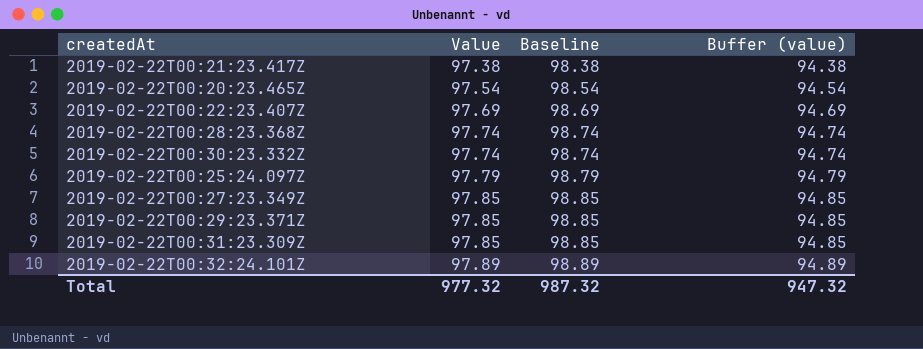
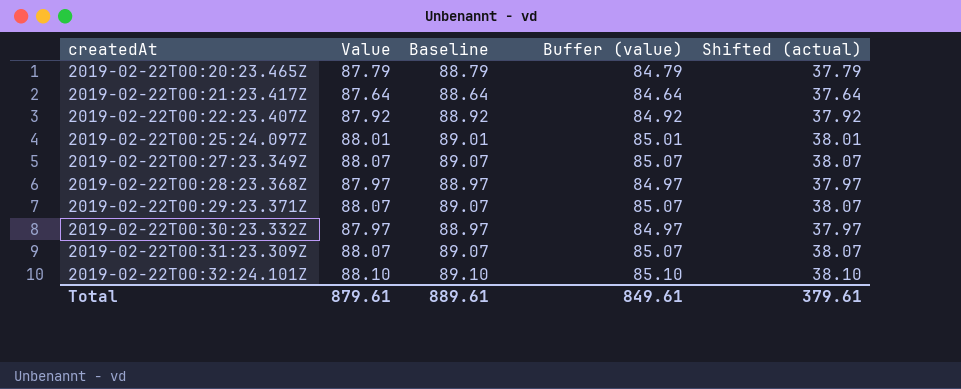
row order: Value ascending -> createdAt ascending
column Shifted (actual) | formula: none -> [Value] - 50
2019-02-22T00:20:23.465Z | Value: 97.54 -> 87.79
2019-02-22T00:20:23.465Z | Baseline: 98.54 -> 88.79
2019-02-22T00:20:23.465Z | Buffer (value): 94.54 -> 84.79
2019-02-22T00:21:23.417Z | Value: 97.38 -> 87.64
2019-02-22T00:21:23.417Z | Baseline: 98.38 -> 88.64
2019-02-22T00:21:23.417Z | Buffer (value): 94.38 -> 84.64
2019-02-22T00:22:23.407Z | Value: 97.69 -> 87.92
2019-02-22T00:22:23.407Z | Baseline: 98.69 -> 88.92
2019-02-22T00:22:23.407Z | Buffer (value): 94.69 -> 84.92
2019-02-22T00:25:24.097Z | Value: 97.79 -> 88.01
2019-02-22T00:25:24.097Z | Baseline: 98.79 -> 89.01
2019-02-22T00:25:24.097Z | Buffer (value): 94.79 -> 85.01
2019-02-22T00:27:23.349Z | Value: 97.85 -> 88.07
2019-02-22T00:27:23.349Z | Baseline: 98.85 -> 89.07
2019-02-22T00:27:23.349Z | Buffer (value): 94.85 -> 85.07
2019-02-22T00:28:23.368Z | Value: 97.74 -> 87.97
2019-02-22T00:28:23.368Z | Baseline: 98.74 -> 88.97
2019-02-22T00:28:23.368Z | Buffer (value): 94.74 -> 84.97
2019-02-22T00:29:23.371Z | Value: 97.85 -> 88.07
2019-02-22T00:29:23.371Z | Baseline: 98.85 -> 89.07
2019-02-22T00:29:23.371Z | Buffer (value): 94.85 -> 85.07
2019-02-22T00:30:23.332Z | Value: 97.74 -> 87.97
2019-02-22T00:30:23.332Z | Baseline: 98.74 -> 88.97
2019-02-22T00:30:23.332Z | Buffer (value): 94.74 -> 84.97
2019-02-22T00:31:23.309Z | Value: 97.85 -> 88.07
2019-02-22T00:31:23.309Z | Baseline: 98.85 -> 89.07
2019-02-22T00:31:23.309Z | Buffer (value): 94.85 -> 85.07
2019-02-22T00:32:24.101Z | Value: 97.89 -> 88.10
2019-02-22T00:32:24.101Z | Baseline: 98.89 -> 89.10
2019-02-22T00:32:24.101Z | Buffer (value): 94.89 -> 85.10
Total | Value: 977.32 -> 879.61
Total | Baseline: 987.32 -> 889.61
Total | Buffer (value): 947.32 -> 849.61

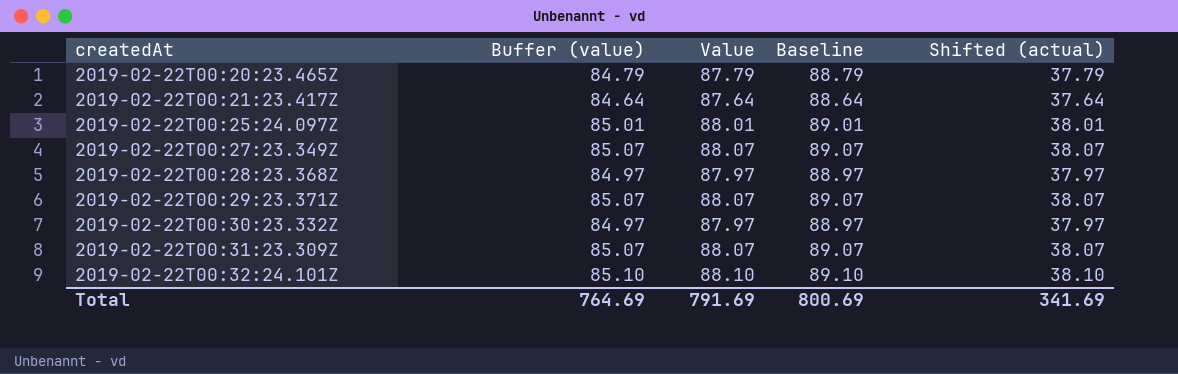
column Buffer (value) | position: 4 -> 2
row 2019-02-22T00:22:23.407Z: 87.92 | 88.92 | 84.92 | 37.92 -> none
Total | Buffer (value): 849.61 -> 764.69
Total | Value: 879.61 -> 791.69
Total | Baseline: 889.61 -> 800.69
Total | Shifted (actual): 379.61 -> 341.69

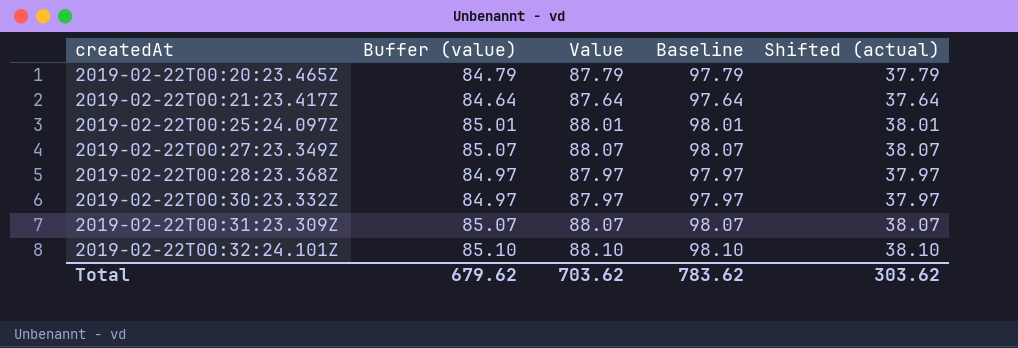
column Baseline | formula: [Value] + 1 -> [Value] + 10
row 2019-02-22T00:29:23.371Z: 85.07 | 88.07 | 89.07 | 38.07 -> none
Total | Buffer (value): 764.69 -> 679.62
Total | Value: 791.69 -> 703.62
Total | Baseline: 800.69 -> 783.62
Total | Shifted (actual): 341.69 -> 303.62

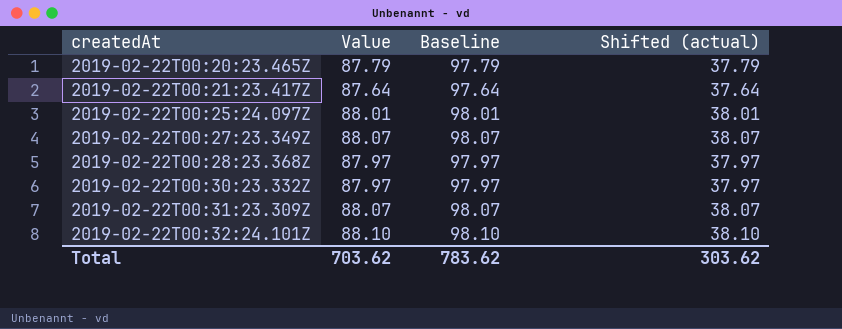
column Buffer (value) | formula: [Value] - 3 -> none

